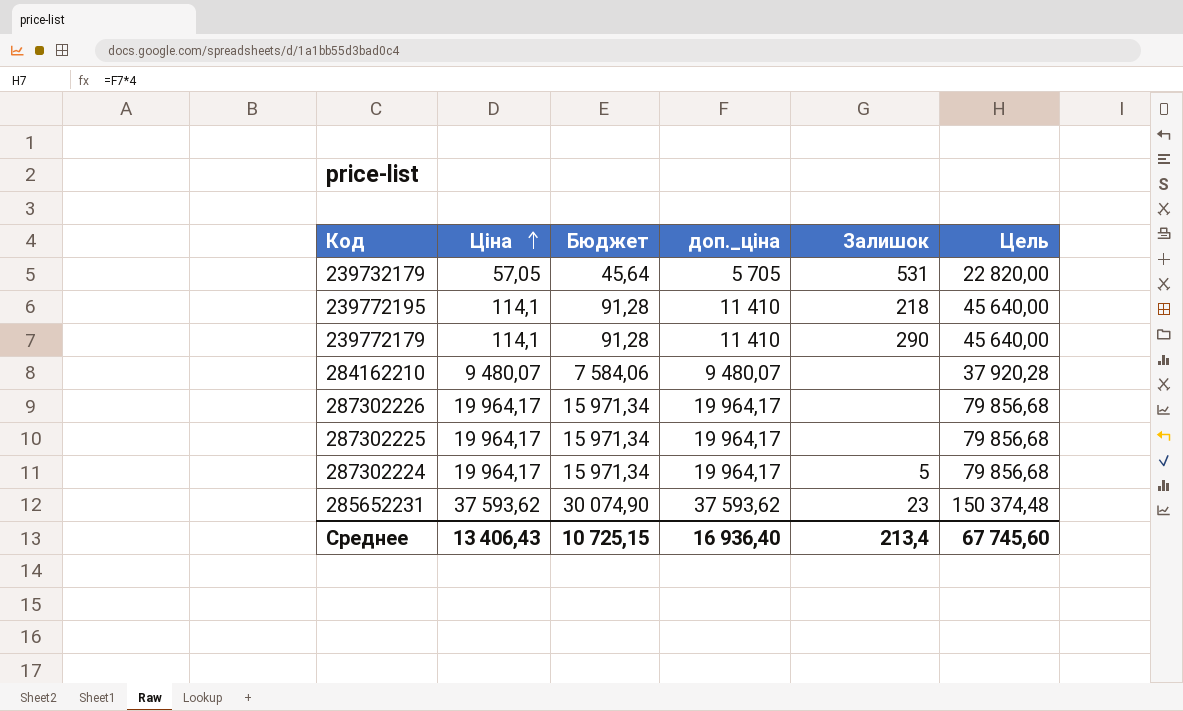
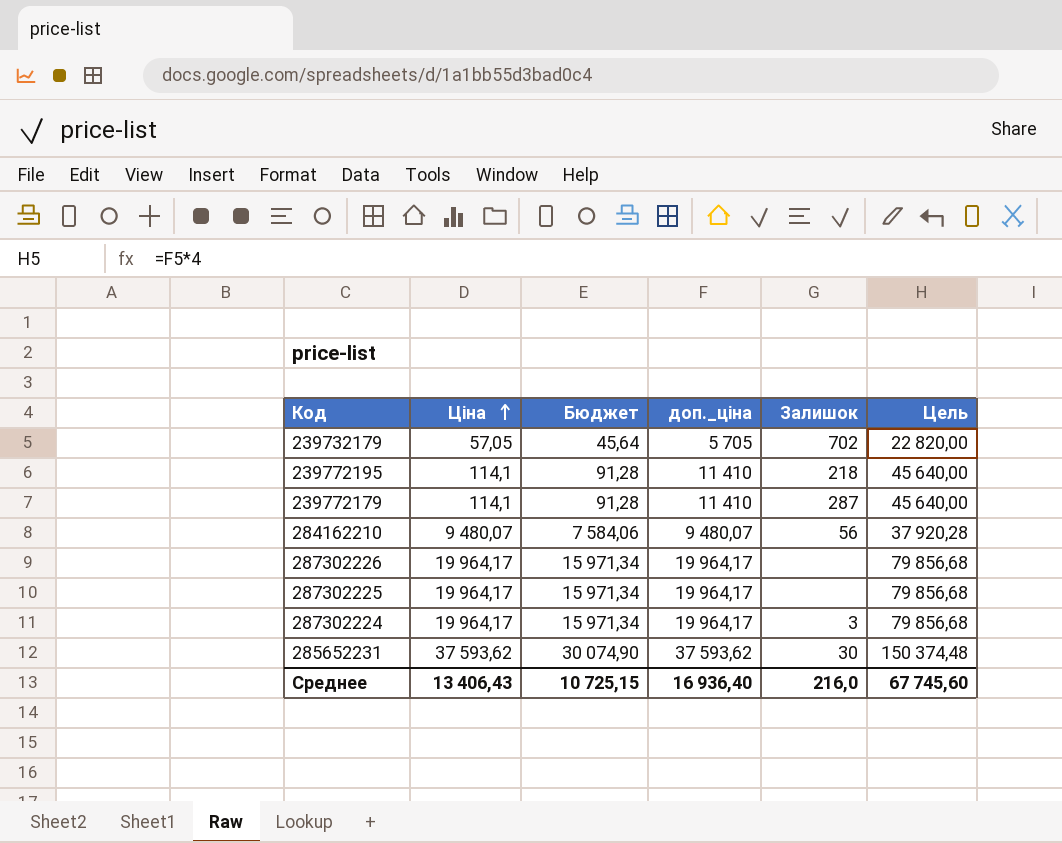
239732179 | Залишок: 531 -> 702
239772179 | Залишок: 290 -> 287
284162210 | Залишок: none -> 56
287302224 | Залишок: 5 -> 3
285652231 | Залишок: 23 -> 30
Среднее | Залишок: 213,4 -> 216,0

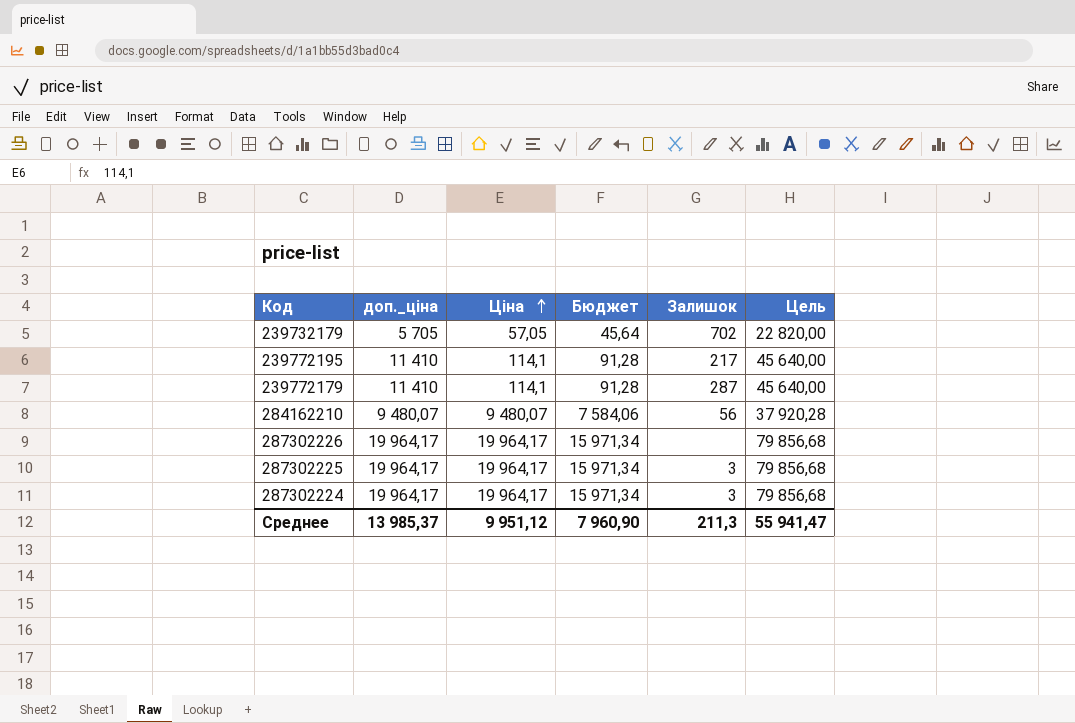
column доп._ціна | position: 4 -> 2
row 285652231: 37 593,62 | 30 074,90 | 37 593,62 | 30 | 150 374,48 -> none
239772195 | Залишок: 218 -> 217
287302225 | Залишок: none -> 3
Среднее | доп._ціна: 16 936,40 -> 13 985,37
Среднее | Ціна: 13 406,43 -> 9 951,12
Среднее | Бюджет: 10 725,15 -> 7 960,90
Среднее | Залишок: 216,0 -> 211,3
Среднее | Цель: 67 745,60 -> 55 941,47

